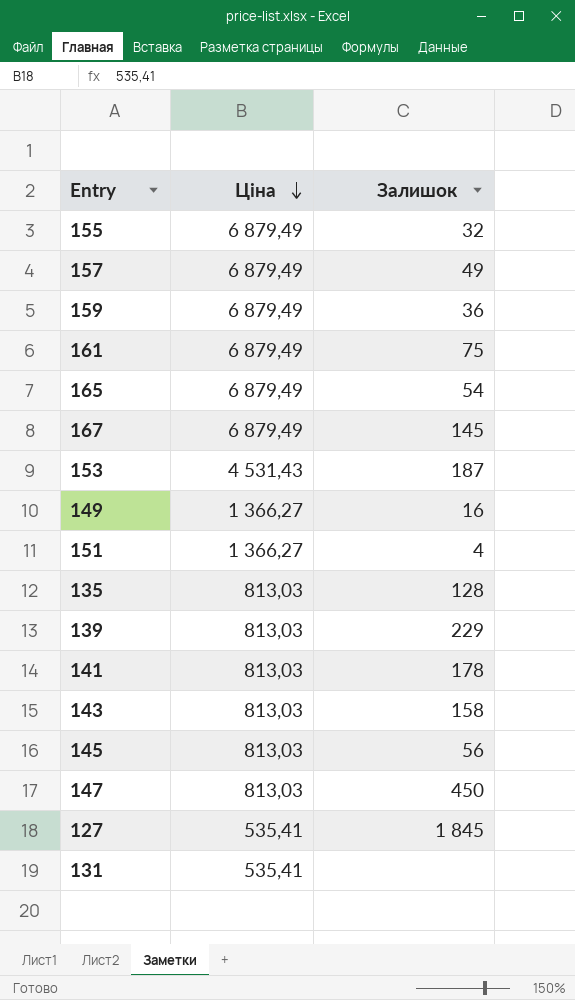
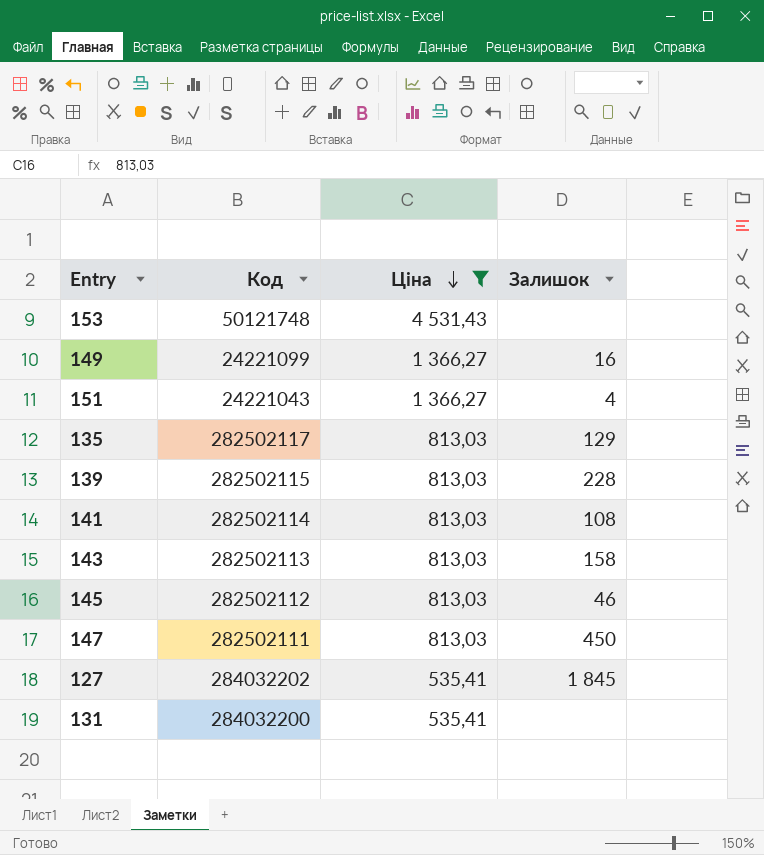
filter: none -> Ціна != 6 879,49
column Код | position: none -> 2
153 | Залишок: 187 -> none
135 | Залишок: 128 -> 129
139 | Залишок: 229 -> 228
141 | Залишок: 178 -> 108
145 | Залишок: 56 -> 46

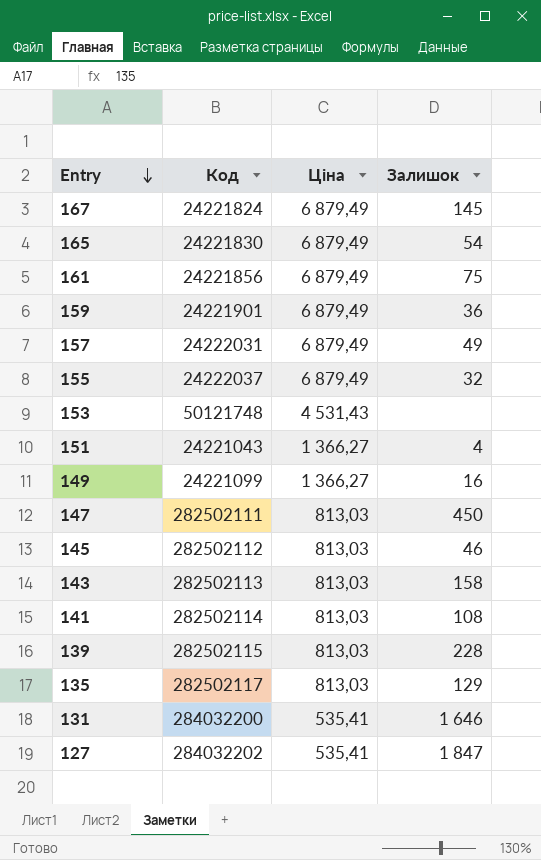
filter: Ціна != 6 879,49 -> none
row order: Ціна descending -> Entry descending
131 | Залишок: none -> 1 646
127 | Залишок: 1 845 -> 1 847

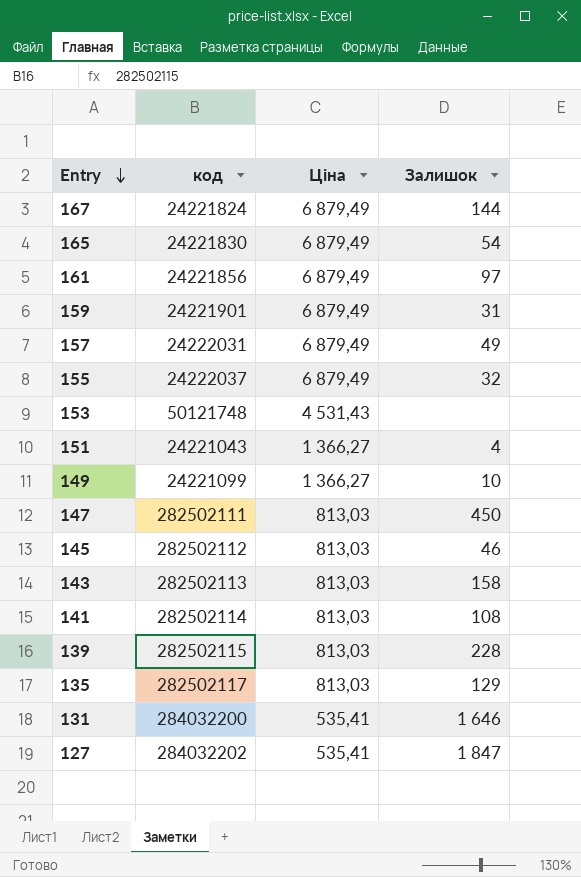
column name: Код -> код
167 | Залишок: 145 -> 144
161 | Залишок: 75 -> 97
159 | Залишок: 36 -> 31
149 | Залишок: 16 -> 10

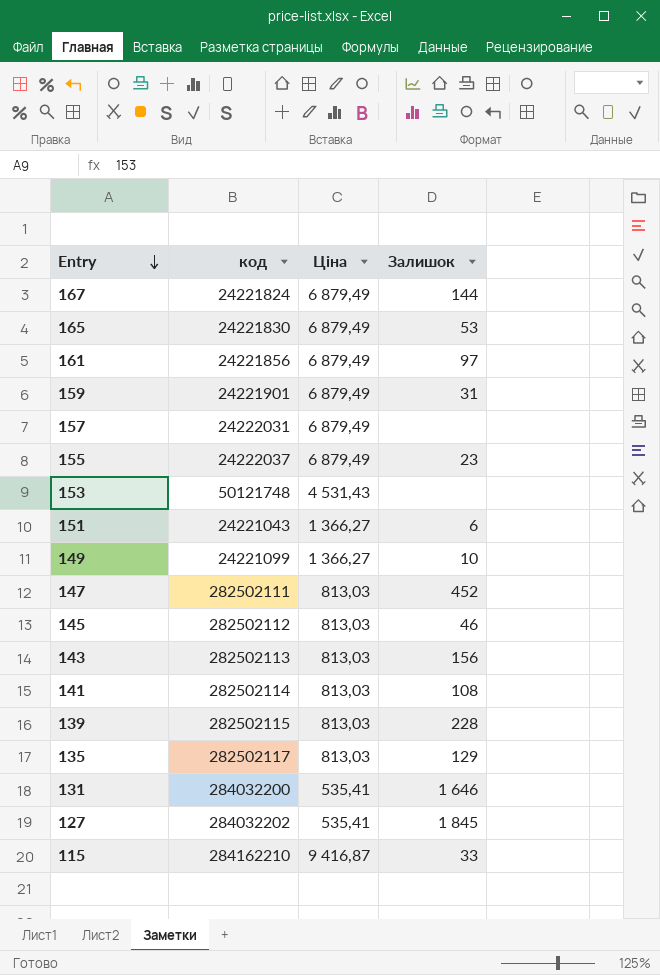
165 | Залишок: 54 -> 53
157 | Залишок: 49 -> none
155 | Залишок: 32 -> 23
151 | Залишок: 4 -> 6
147 | Залишок: 450 -> 452
143 | Залишок: 158 -> 156
127 | Залишок: 1 847 -> 1 845
row 115: none -> 284162210 | 9 416,87 | 33

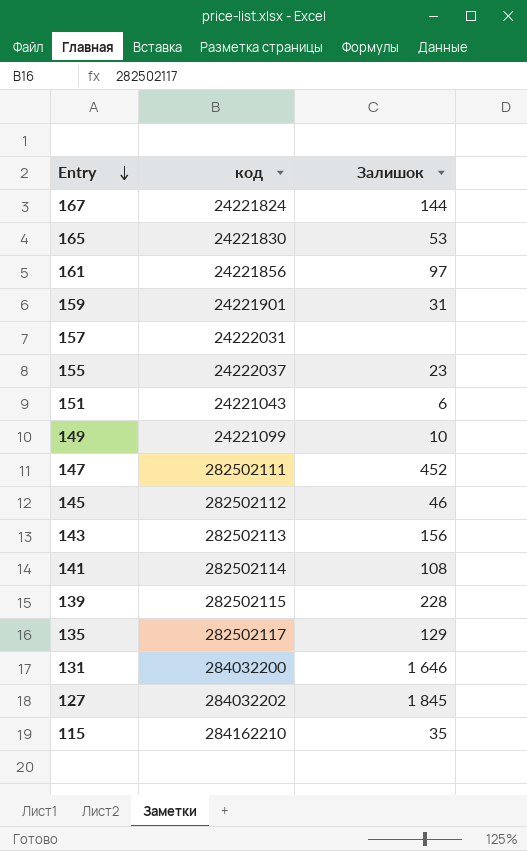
column Ціна | position: 3 -> none
row 153: 50121748 | 4 531,43 | none -> none
115 | Залишок: 33 -> 35

